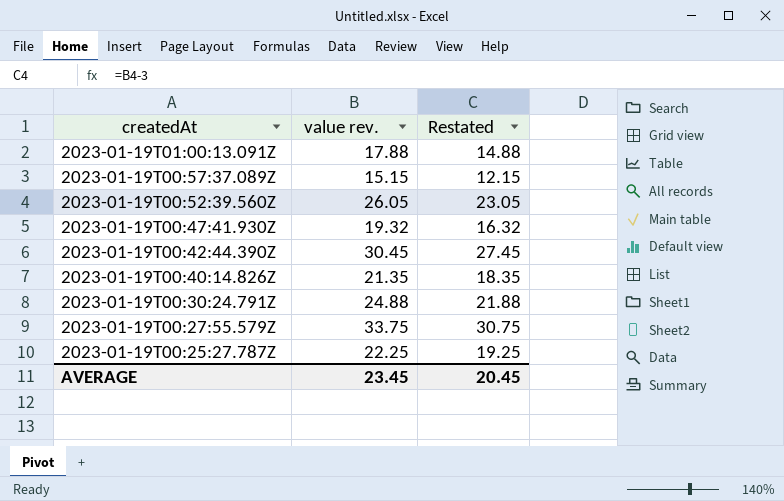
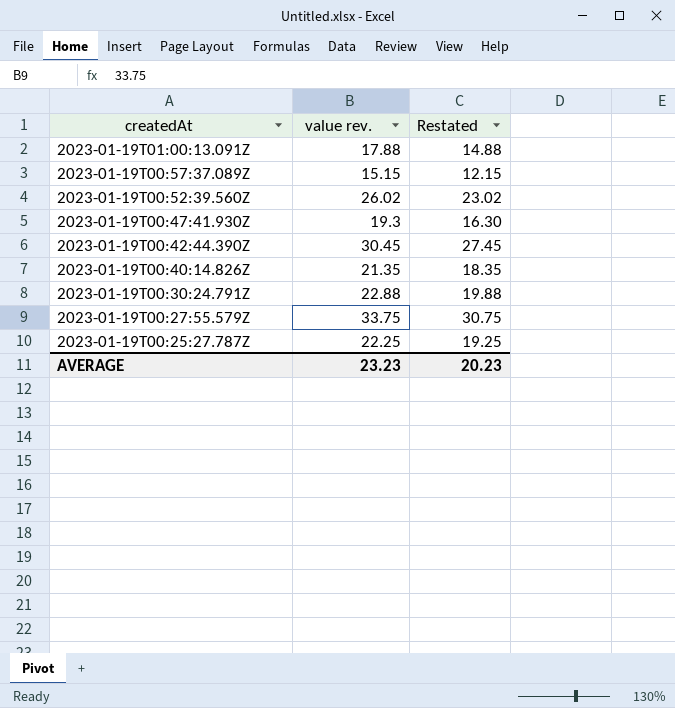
2023-01-19T00:52:39.560Z | value rev.: 26.05 -> 26.02
2023-01-19T00:52:39.560Z | Restated: 23.05 -> 23.02
2023-01-19T00:47:41.930Z | value rev.: 19.32 -> 19.3
2023-01-19T00:47:41.930Z | Restated: 16.32 -> 16.30
2023-01-19T00:30:24.791Z | value rev.: 24.88 -> 22.88
2023-01-19T00:30:24.791Z | Restated: 21.88 -> 19.88
AVERAGE | value rev.: 23.45 -> 23.23
AVERAGE | Restated: 20.45 -> 20.23

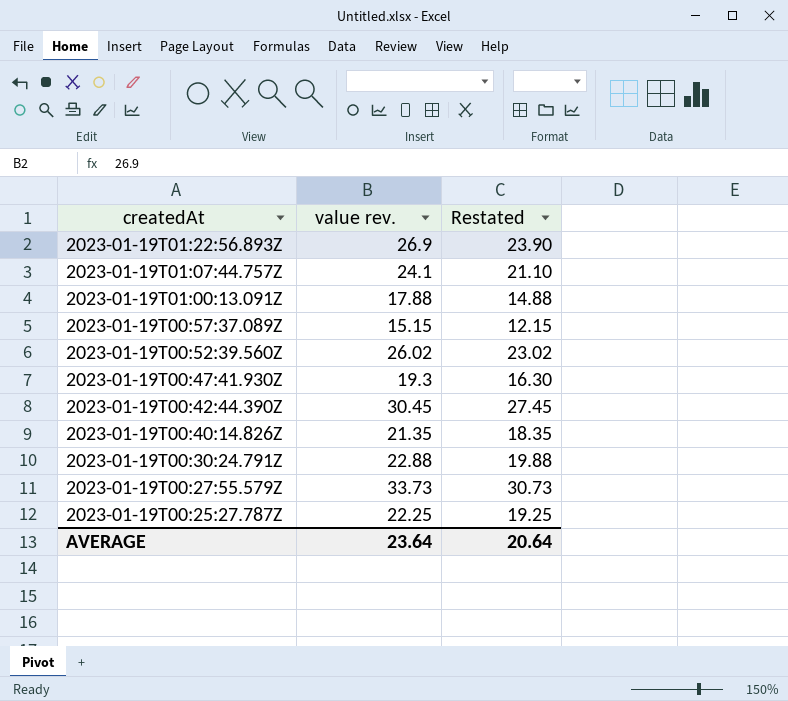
row 2023-01-19T01:22:56.893Z: none -> 26.9 | 23.90
row 2023-01-19T01:07:44.757Z: none -> 24.1 | 21.10
2023-01-19T00:27:55.579Z | value rev.: 33.75 -> 33.73
2023-01-19T00:27:55.579Z | Restated: 30.75 -> 30.73
AVERAGE | value rev.: 23.23 -> 23.64
AVERAGE | Restated: 20.23 -> 20.64

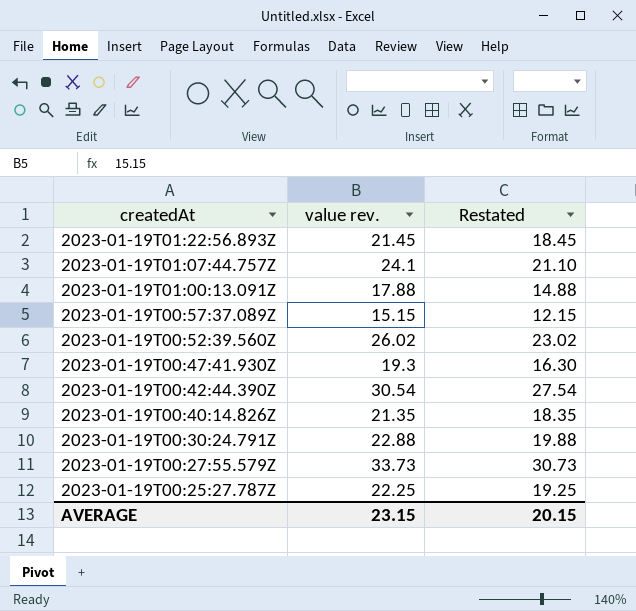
2023-01-19T01:22:56.893Z | value rev.: 26.9 -> 21.45
2023-01-19T01:22:56.893Z | Restated: 23.90 -> 18.45
2023-01-19T00:42:44.390Z | value rev.: 30.45 -> 30.54
2023-01-19T00:42:44.390Z | Restated: 27.45 -> 27.54
AVERAGE | value rev.: 23.64 -> 23.15
AVERAGE | Restated: 20.64 -> 20.15

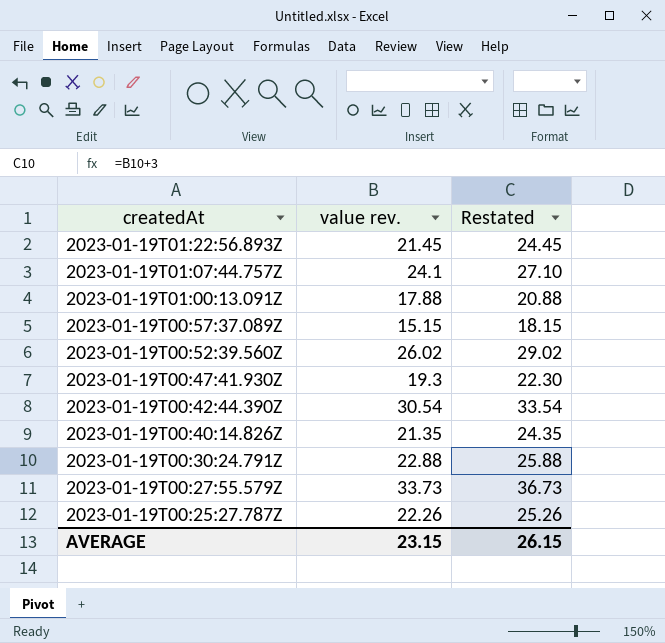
column Restated | formula: [value rev.] - 3 -> [value rev.] + 3
2023-01-19T00:25:27.787Z | value rev.: 22.25 -> 22.26
AVERAGE | Restated: 20.15 -> 26.15

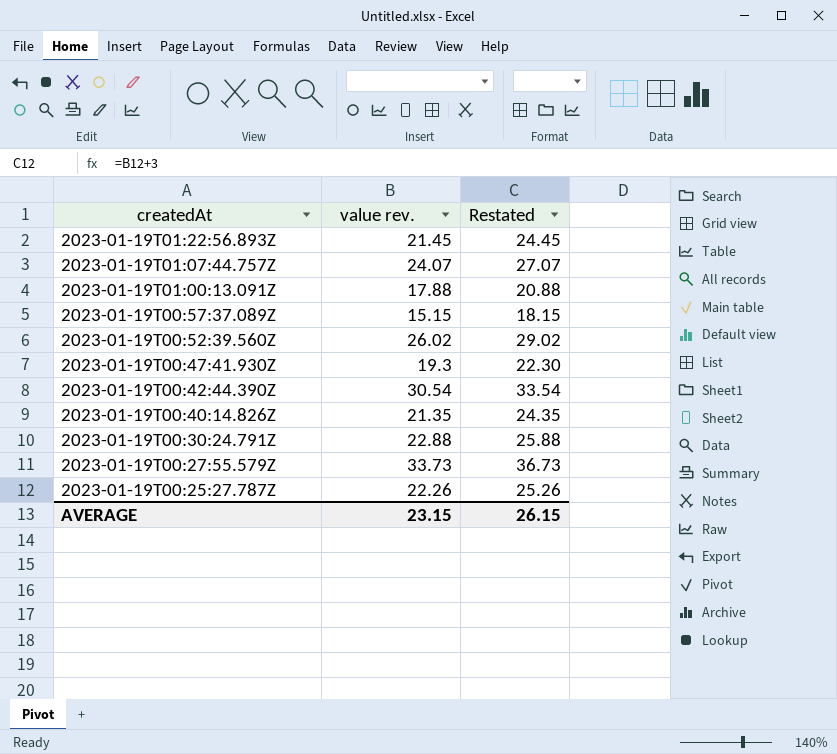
2023-01-19T01:07:44.757Z | value rev.: 24.1 -> 24.07
2023-01-19T01:07:44.757Z | Restated: 27.10 -> 27.07

